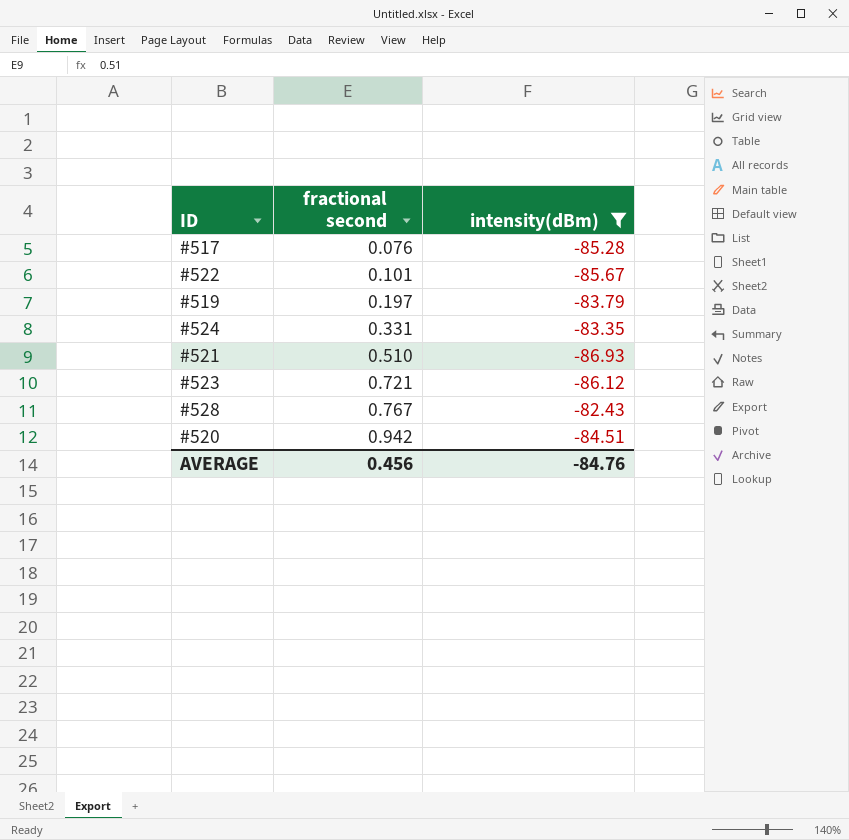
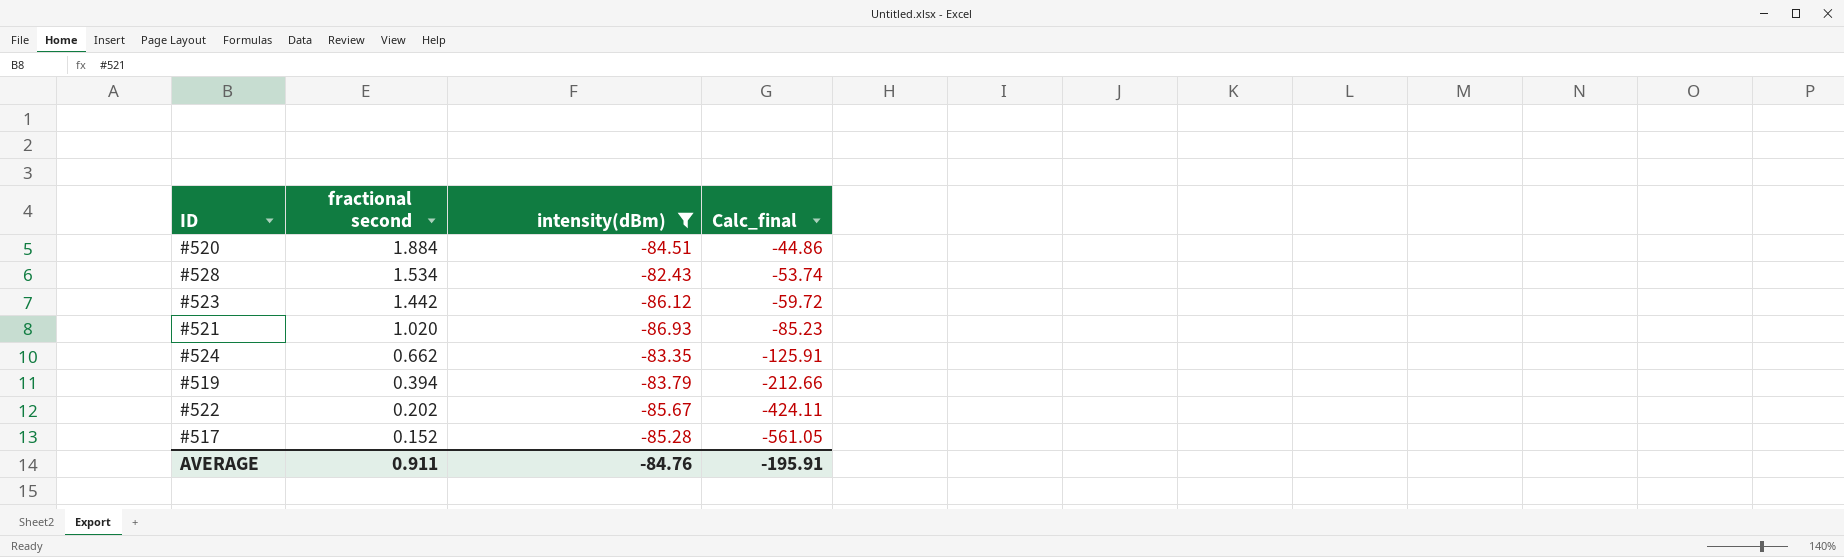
row order: fractional second ascending -> fractional second descending
column Calc_final | formula: none -> [intensity(dBm)] / [fractional second]
#520 | fractional second: 0.942 -> 1.884
#528 | fractional second: 0.767 -> 1.534
#523 | fractional second: 0.721 -> 1.442
#521 | fractional second: 0.510 -> 1.020
#524 | fractional second: 0.331 -> 0.662
#519 | fractional second: 0.197 -> 0.394
#522 | fractional second: 0.101 -> 0.202
#517 | fractional second: 0.076 -> 0.152
AVERAGE | fractional second: 0.456 -> 0.911

